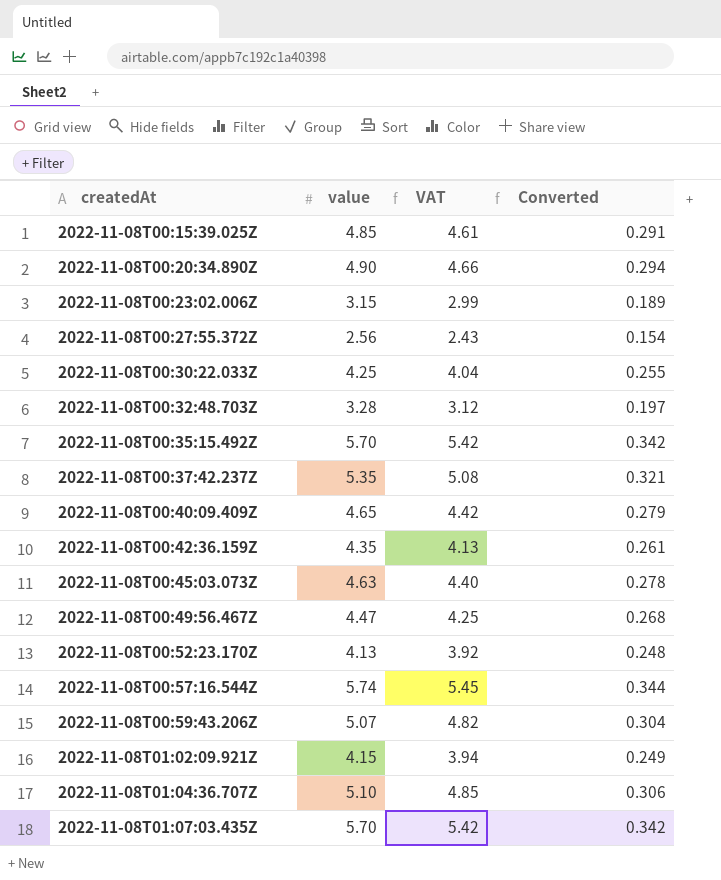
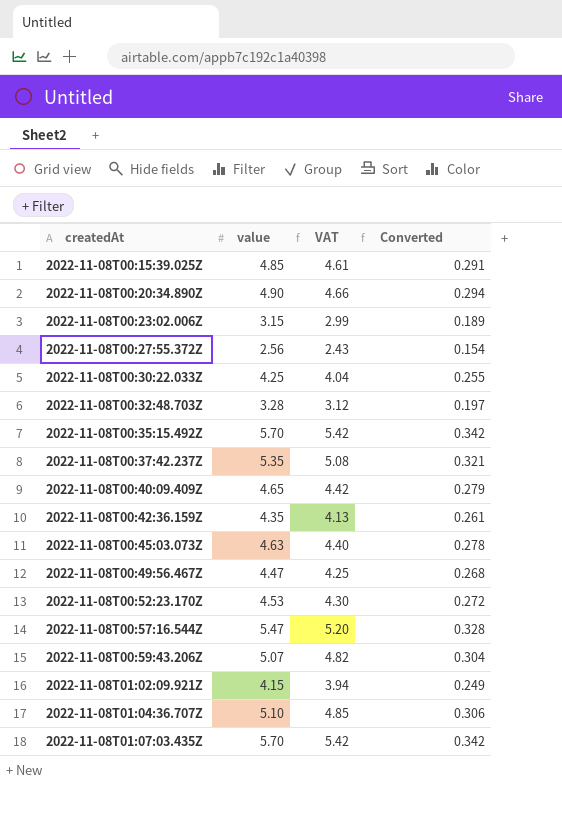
2022-11-08T00:52:23.170Z | value: 4.13 -> 4.53
2022-11-08T00:52:23.170Z | VAT: 3.92 -> 4.30
2022-11-08T00:52:23.170Z | Converted: 0.248 -> 0.272
2022-11-08T00:57:16.544Z | value: 5.74 -> 5.47
2022-11-08T00:57:16.544Z | VAT: 5.45 -> 5.20
2022-11-08T00:57:16.544Z | Converted: 0.344 -> 0.328

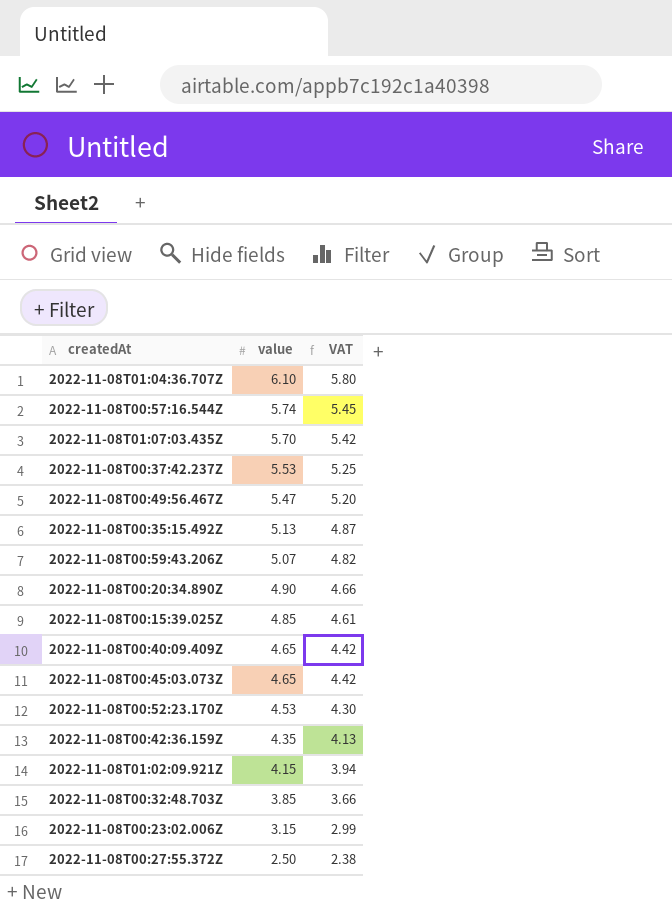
row order: createdAt ascending -> value descending
column Converted | formula: [value] * 0.06 -> none
row 2022-11-08T00:30:22.033Z: 4.25 | 4.04 | 0.255 -> none
2022-11-08T01:04:36.707Z | value: 5.10 -> 6.10
2022-11-08T01:04:36.707Z | VAT: 4.85 -> 5.80
2022-11-08T00:57:16.544Z | value: 5.47 -> 5.74
2022-11-08T00:57:16.544Z | VAT: 5.20 -> 5.45
2022-11-08T00:37:42.237Z | value: 5.35 -> 5.53
2022-11-08T00:37:42.237Z | VAT: 5.08 -> 5.25
2022-11-08T00:49:56.467Z | value: 4.47 -> 5.47
2022-11-08T00:49:56.467Z | VAT: 4.25 -> 5.20
2022-11-08T00:35:15.492Z | value: 5.70 -> 5.13
2022-11-08T00:35:15.492Z | VAT: 5.42 -> 4.87
2022-11-08T00:45:03.073Z | value: 4.63 -> 4.65
2022-11-08T00:45:03.073Z | VAT: 4.40 -> 4.42
2022-11-08T00:32:48.703Z | value: 3.28 -> 3.85
2022-11-08T00:32:48.703Z | VAT: 3.12 -> 3.66
2022-11-08T00:27:55.372Z | value: 2.56 -> 2.50
2022-11-08T00:27:55.372Z | VAT: 2.43 -> 2.38

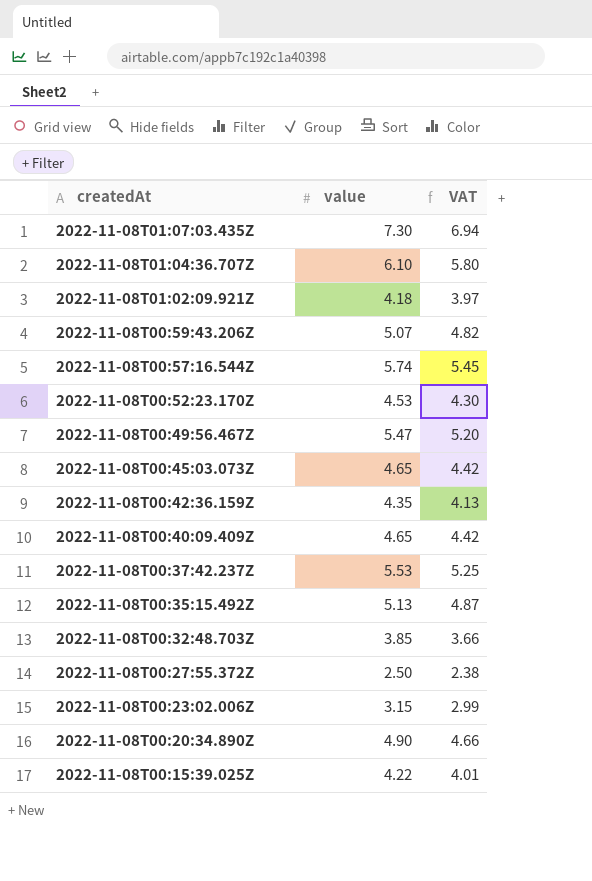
row order: value descending -> createdAt descending
2022-11-08T01:07:03.435Z | value: 5.70 -> 7.30
2022-11-08T01:07:03.435Z | VAT: 5.42 -> 6.94
2022-11-08T01:02:09.921Z | value: 4.15 -> 4.18
2022-11-08T01:02:09.921Z | VAT: 3.94 -> 3.97
2022-11-08T00:15:39.025Z | value: 4.85 -> 4.22
2022-11-08T00:15:39.025Z | VAT: 4.61 -> 4.01

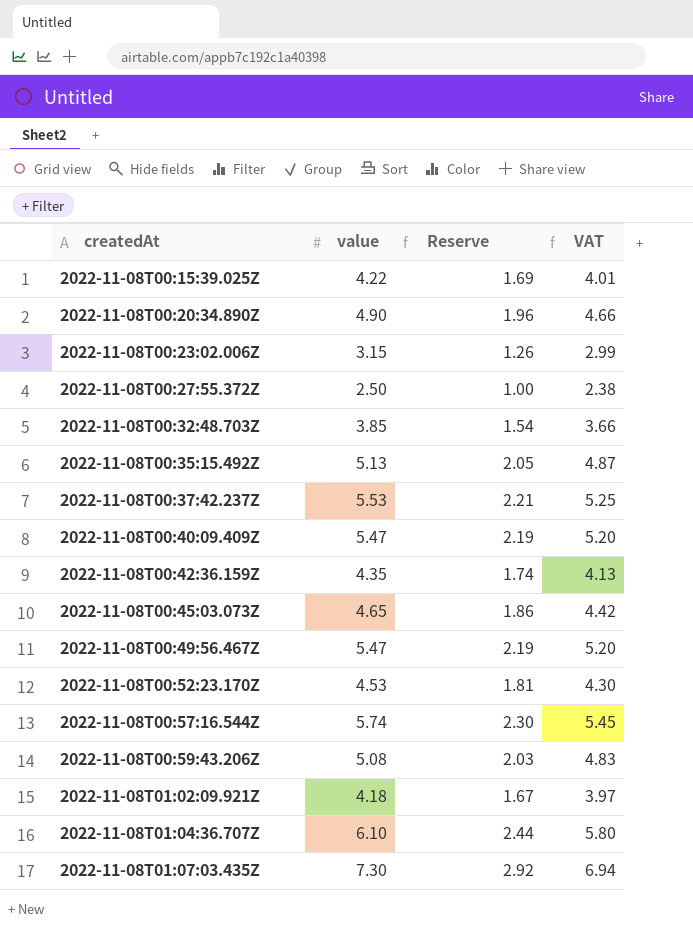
row order: createdAt descending -> createdAt ascending
column Reserve | formula: none -> [value] * 0.4
2022-11-08T00:40:09.409Z | value: 4.65 -> 5.47
2022-11-08T00:40:09.409Z | VAT: 4.42 -> 5.20
2022-11-08T00:59:43.206Z | value: 5.07 -> 5.08
2022-11-08T00:59:43.206Z | VAT: 4.82 -> 4.83

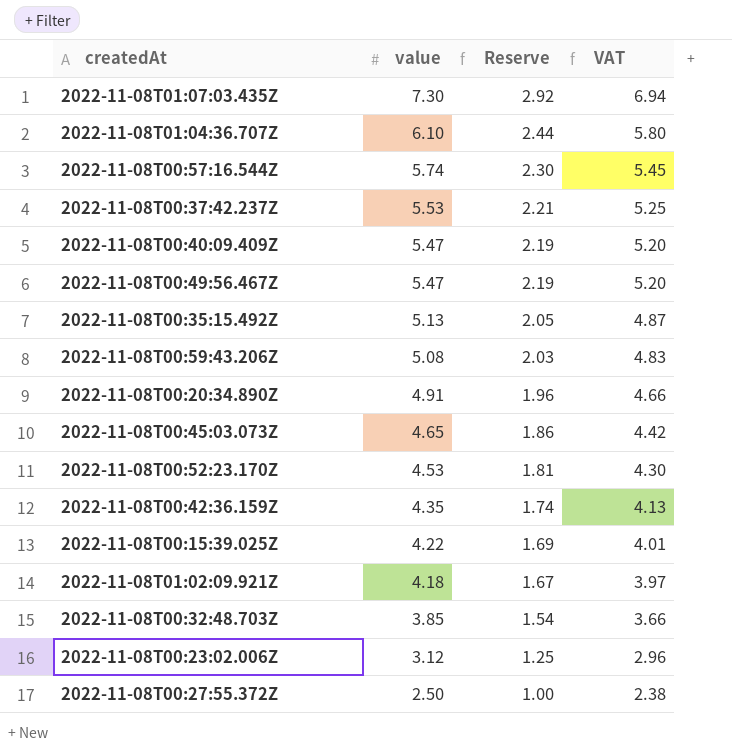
row order: createdAt ascending -> value descending
2022-11-08T00:20:34.890Z | value: 4.90 -> 4.91
2022-11-08T00:23:02.006Z | value: 3.15 -> 3.12
2022-11-08T00:23:02.006Z | Reserve: 1.26 -> 1.25
2022-11-08T00:23:02.006Z | VAT: 2.99 -> 2.96

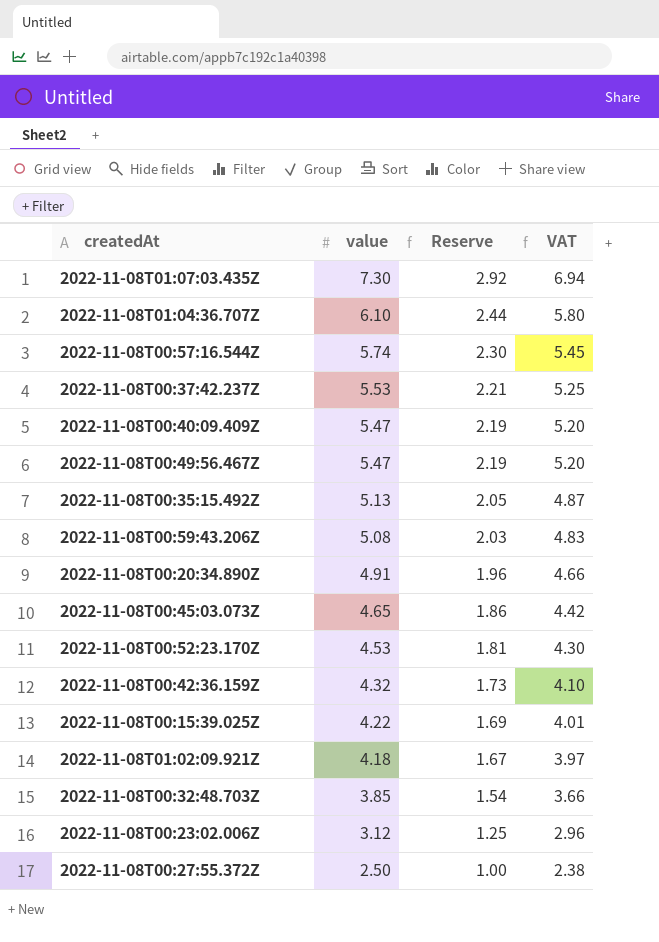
2022-11-08T00:42:36.159Z | value: 4.35 -> 4.32
2022-11-08T00:42:36.159Z | Reserve: 1.74 -> 1.73
2022-11-08T00:42:36.159Z | VAT: 4.13 -> 4.10

